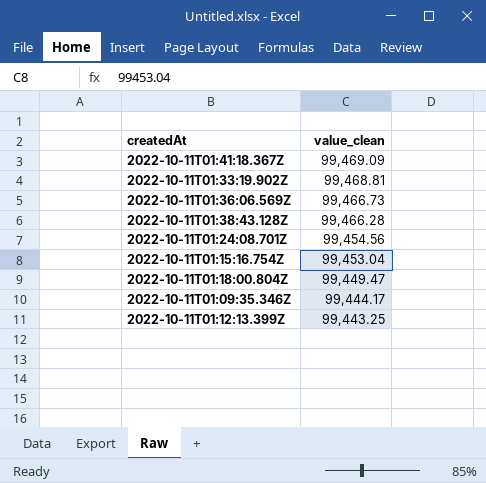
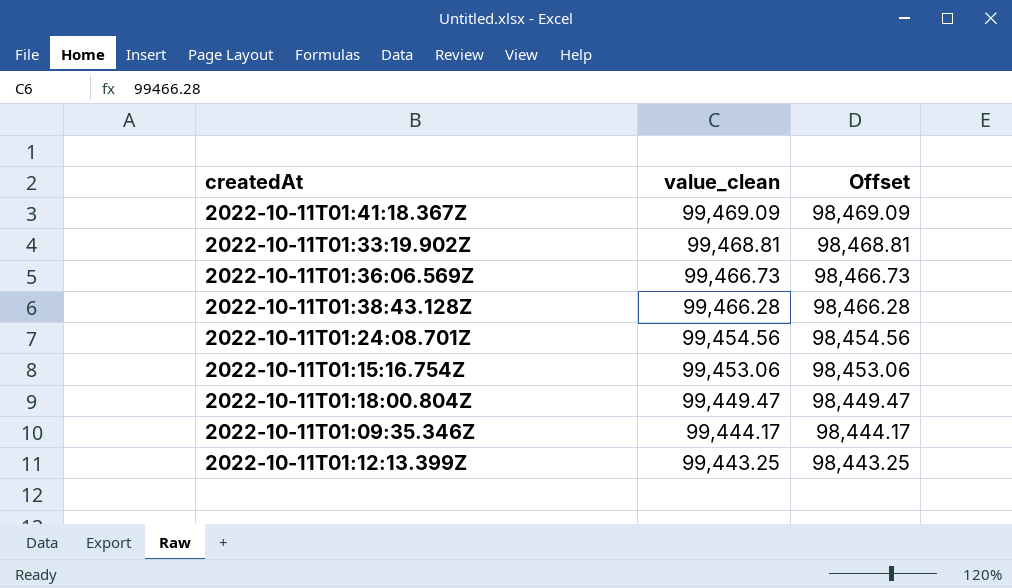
column Offset | formula: none -> [value_clean] - 1000
2022-10-11T01:15:16.754Z | value_clean: 99,453.04 -> 99,453.06

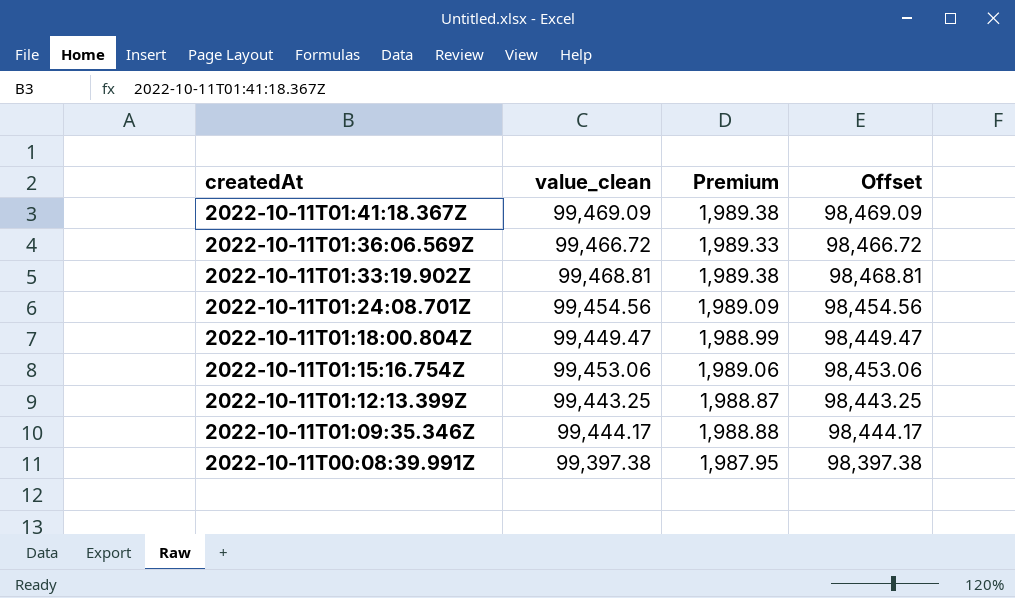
row order: value_clean descending -> createdAt descending
column Premium | formula: none -> [value_clean] * 0.02
row 2022-10-11T01:38:43.128Z: 99,466.28 | 98,466.28 -> none
2022-10-11T01:36:06.569Z | value_clean: 99,466.73 -> 99,466.72
2022-10-11T01:36:06.569Z | Offset: 98,466.73 -> 98,466.72
row 2022-10-11T00:08:39.991Z: none -> 99,397.38 | 1,987.95 | 98,397.38

